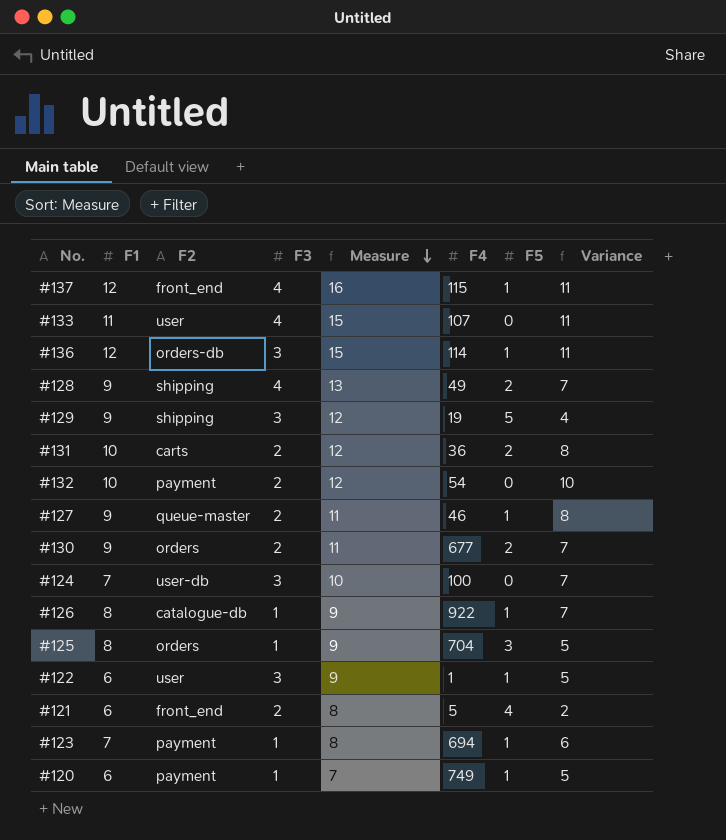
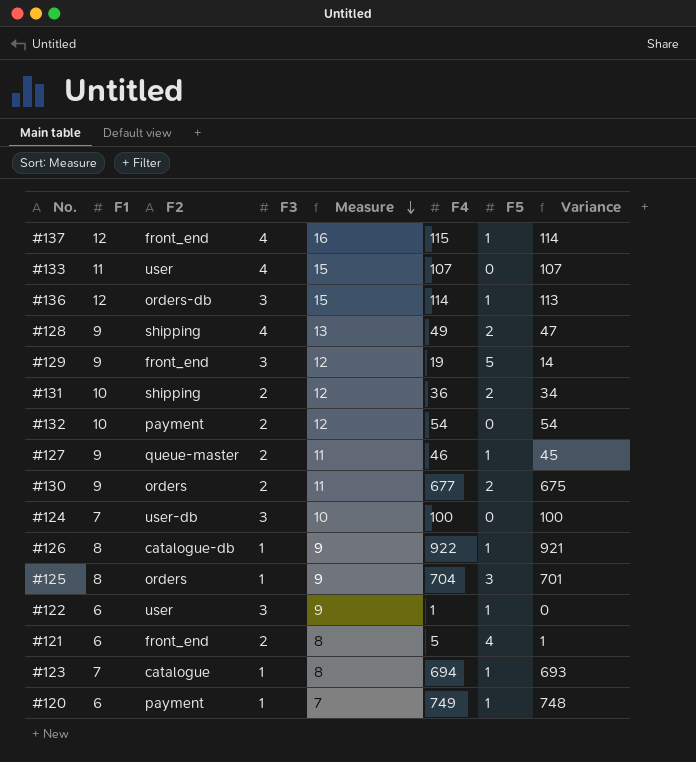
column Variance | formula: [F1] - [F5] -> [F4] - [F5]
#129 | F2: shipping -> front_end
#131 | F2: carts -> shipping
#123 | F2: payment -> catalogue

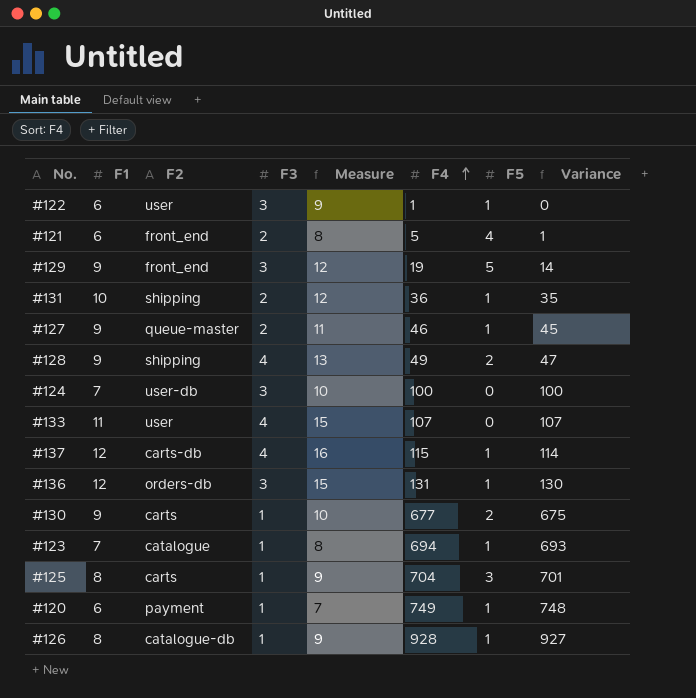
row order: Measure descending -> F4 ascending
row #132: 10 | payment | 2 | 12 | 54 | 0 | 54 -> none
#131 | F5: 2 -> 1
#131 | Variance: 34 -> 35
#137 | F2: front_end -> carts-db
#136 | F4: 114 -> 131
#136 | Variance: 113 -> 130
#130 | F2: orders -> carts
#130 | F3: 2 -> 1
#130 | Measure: 11 -> 10
#125 | F2: orders -> carts
#126 | F4: 922 -> 928
#126 | Variance: 921 -> 927

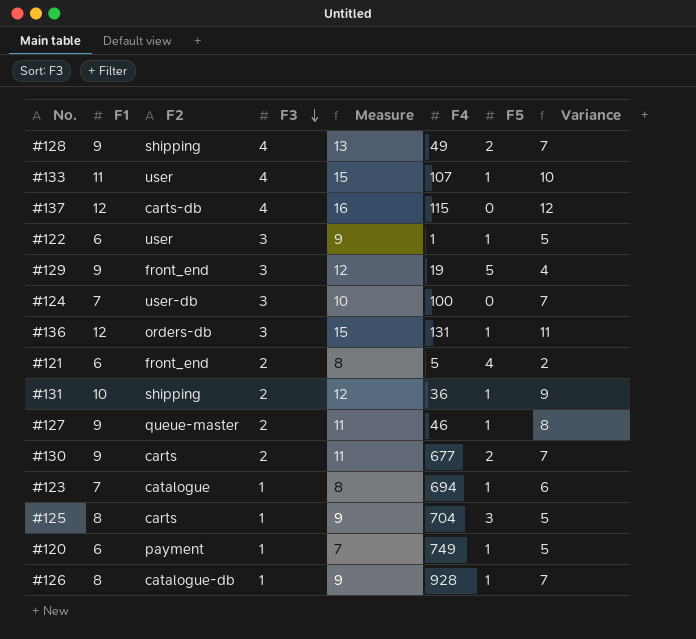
row order: F4 ascending -> F3 descending
column Variance | formula: [F4] - [F5] -> [F1] - [F5]
#133 | F5: 0 -> 1
#137 | F5: 1 -> 0
#130 | F3: 1 -> 2
#130 | Measure: 10 -> 11

